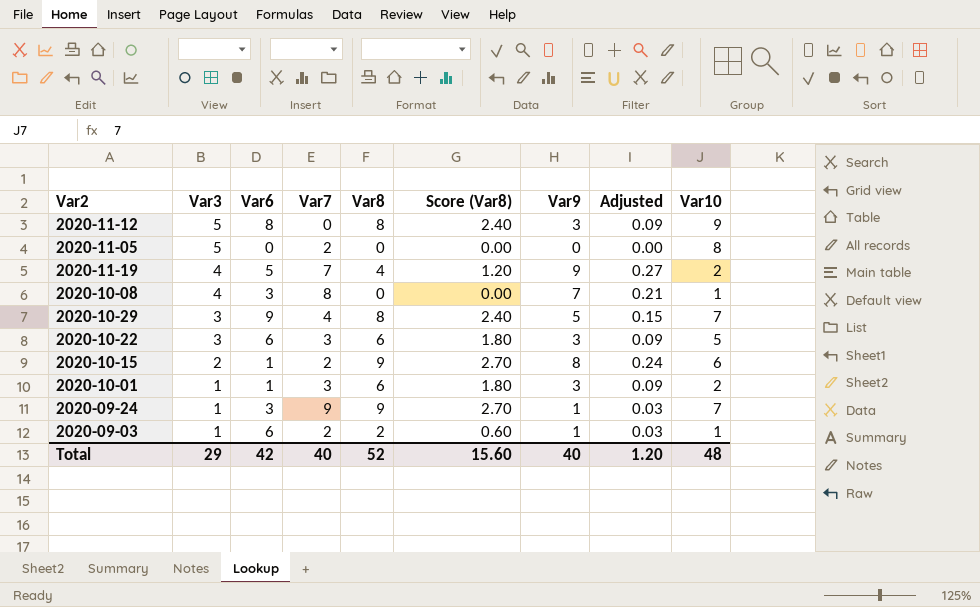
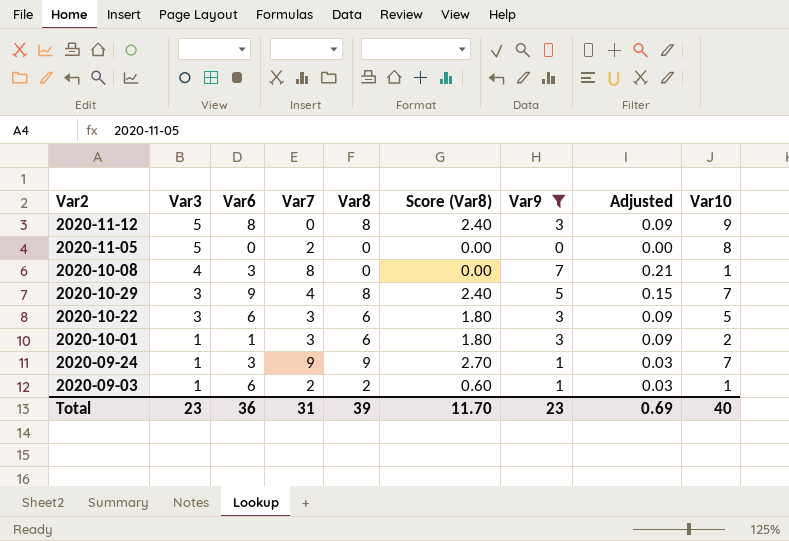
filter: none -> Var9 <= 7
Total | Var3: 29 -> 23
Total | Var6: 42 -> 36
Total | Var7: 40 -> 31
Total | Var8: 52 -> 39
Total | Score (Var8): 15.60 -> 11.70
Total | Var9: 40 -> 23
Total | Adjusted: 1.20 -> 0.69
Total | Var10: 48 -> 40

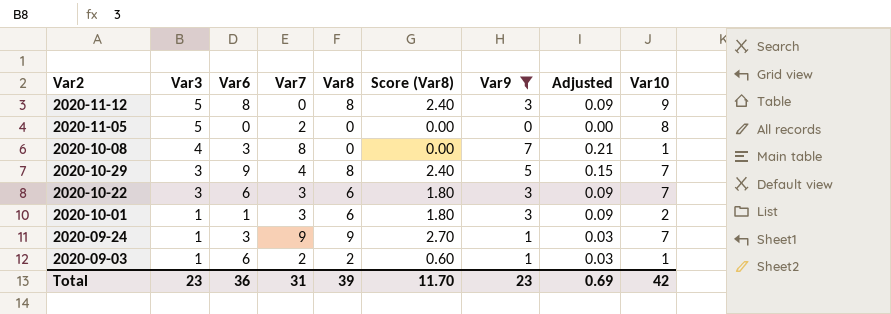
2020-10-22 | Var10: 5 -> 7
Total | Var10: 40 -> 42

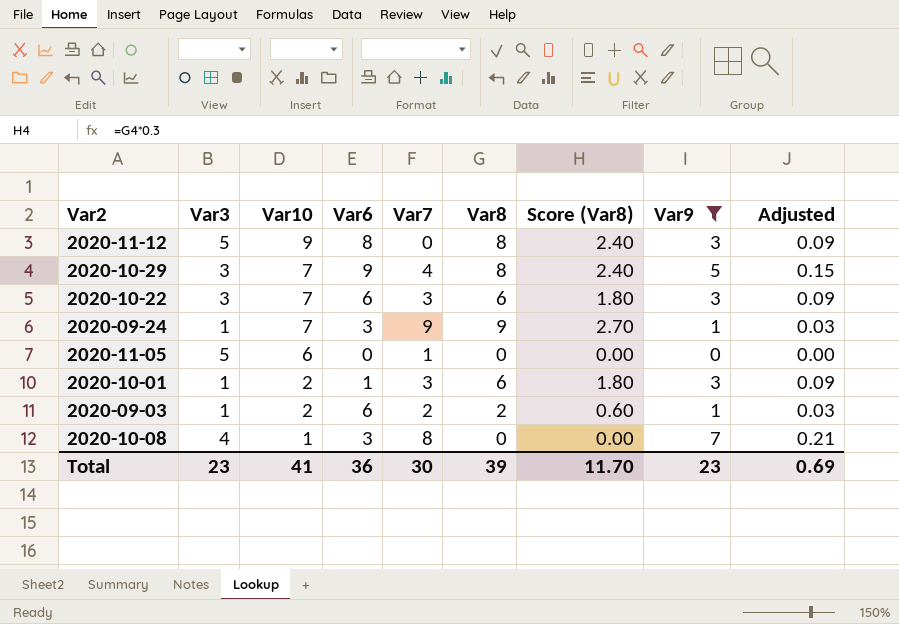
row order: Var3 descending -> Var10 descending
column Var10 | position: 9 -> 3
2020-11-05 | Var10: 8 -> 6
2020-11-05 | Var7: 2 -> 1
2020-09-03 | Var10: 1 -> 2
Total | Var10: 42 -> 41
Total | Var7: 31 -> 30

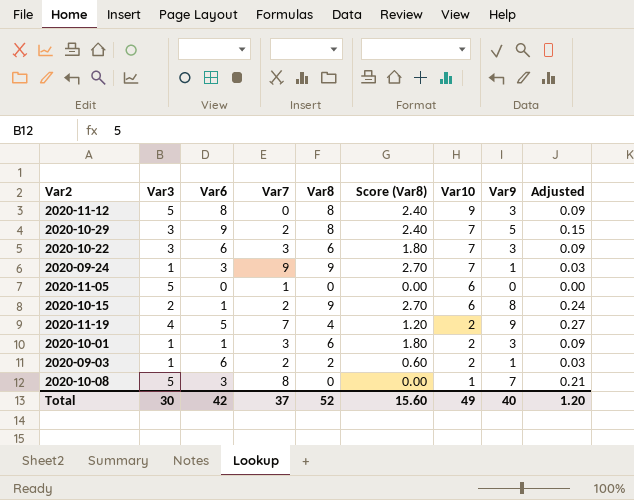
filter: Var9 <= 7 -> none
column Var10 | position: 3 -> 7
2020-10-29 | Var7: 4 -> 2
2020-10-08 | Var3: 4 -> 5
Total | Var3: 23 -> 30
Total | Var6: 36 -> 42
Total | Var7: 30 -> 37
Total | Var8: 39 -> 52
Total | Score (Var8): 11.70 -> 15.60
Total | Var10: 41 -> 49
Total | Var9: 23 -> 40
Total | Adjusted: 0.69 -> 1.20

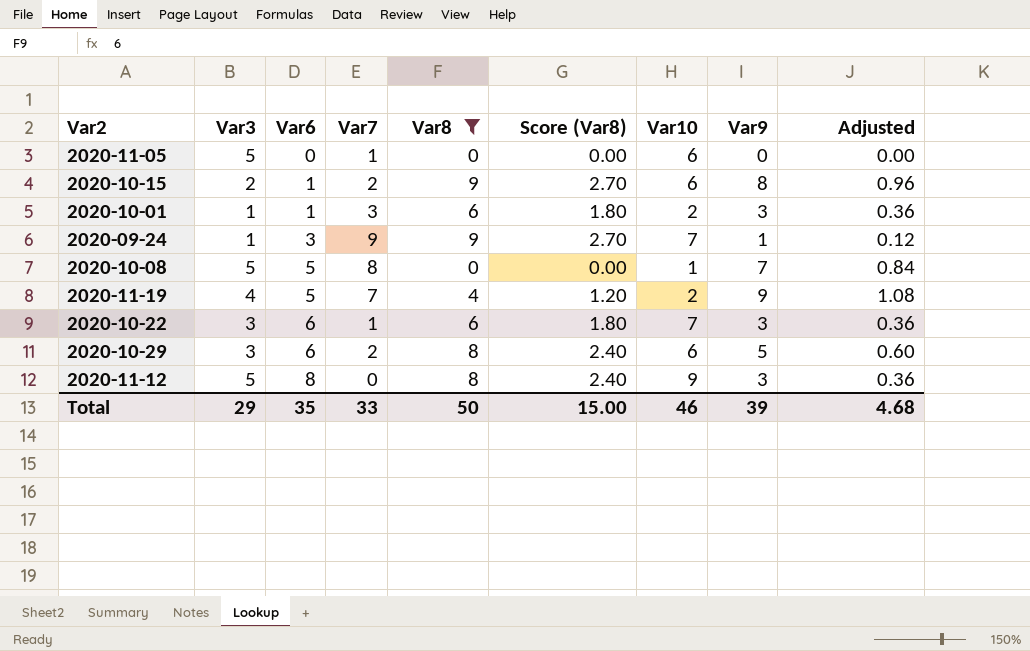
filter: none -> Var8 != 2
row order: Var10 descending -> Var6 ascending
column Adjusted | formula: [Var9] * 0.03 -> [Var9] * 0.12
2020-10-08 | Var6: 3 -> 5
2020-10-22 | Var7: 3 -> 1
2020-10-29 | Var6: 9 -> 6
2020-10-29 | Var10: 7 -> 6
Total | Var3: 30 -> 29
Total | Var6: 42 -> 35
Total | Var7: 37 -> 33
Total | Var8: 52 -> 50
Total | Score (Var8): 15.60 -> 15.00
Total | Var10: 49 -> 46
Total | Var9: 40 -> 39
Total | Adjusted: 1.20 -> 4.68

